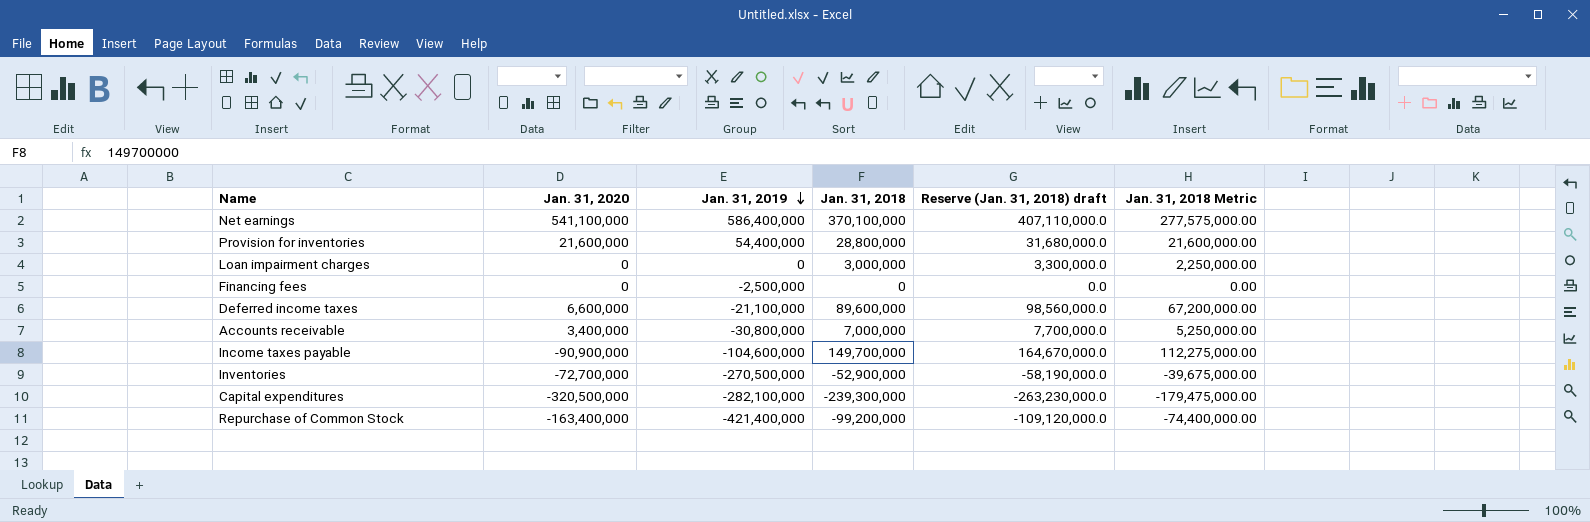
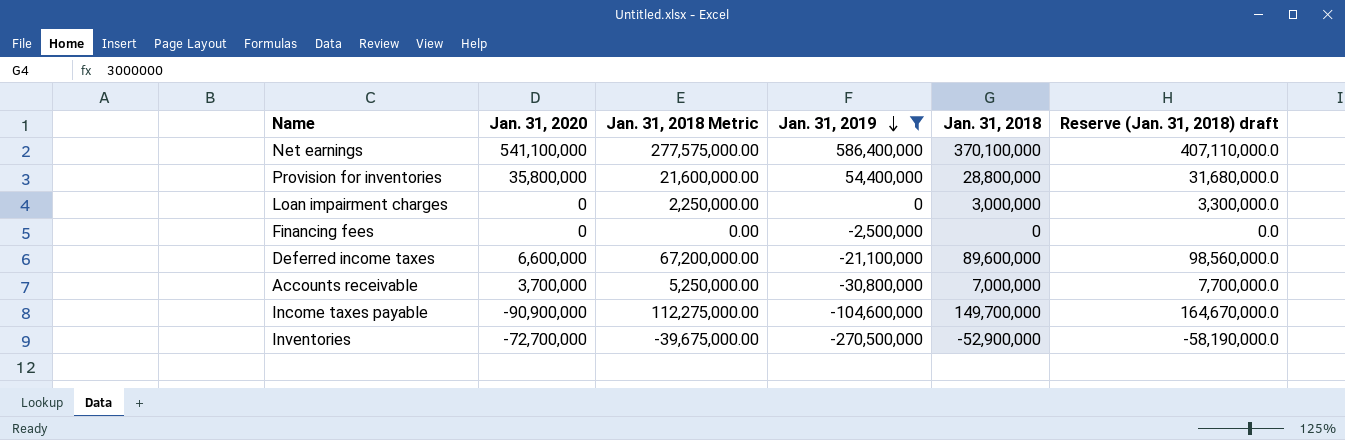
filter: none -> Jan. 31, 2019 >= -270,500,000
column Jan. 31, 2018 Metric | position: 6 -> 3
Provision for inventories | Jan. 31, 2020: 21,600,000 -> 35,800,000
Accounts receivable | Jan. 31, 2020: 3,400,000 -> 3,700,000

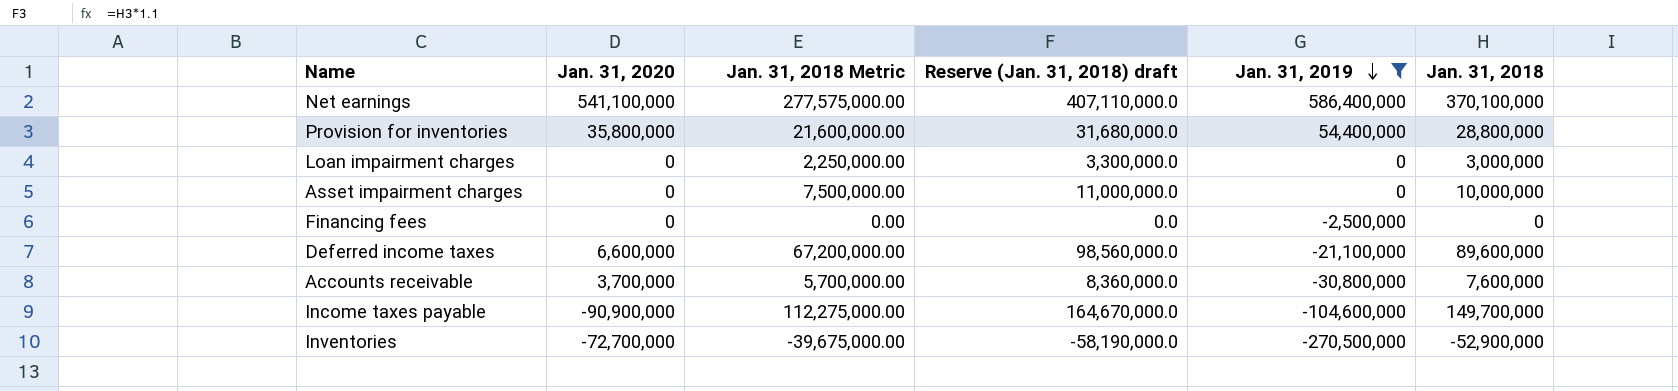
column Reserve (Jan. 31, 2018) draft | position: 6 -> 4
row Asset impairment charges: none -> 0 | 7,500,000.00 | 11,000,000.0 | 0 | 10,000,000
Accounts receivable | Jan. 31, 2018 Metric: 5,250,000.00 -> 5,700,000.00
Accounts receivable | Reserve (Jan. 31, 2018) draft: 7,700,000.0 -> 8,360,000.0
Accounts receivable | Jan. 31, 2018: 7,000,000 -> 7,600,000

